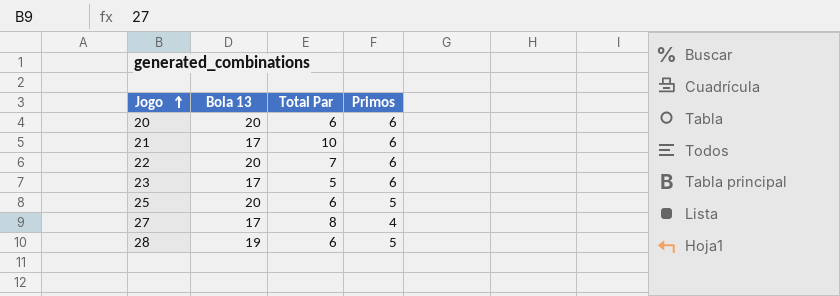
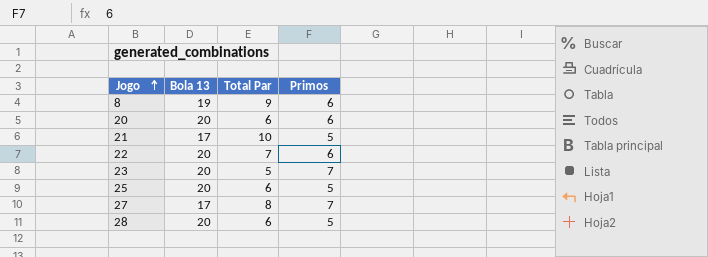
row 8: none -> 19 | 9 | 6
21 | Primos: 6 -> 5
23 | Bola 13: 17 -> 20
23 | Primos: 6 -> 7
27 | Primos: 4 -> 7
28 | Bola 13: 19 -> 20

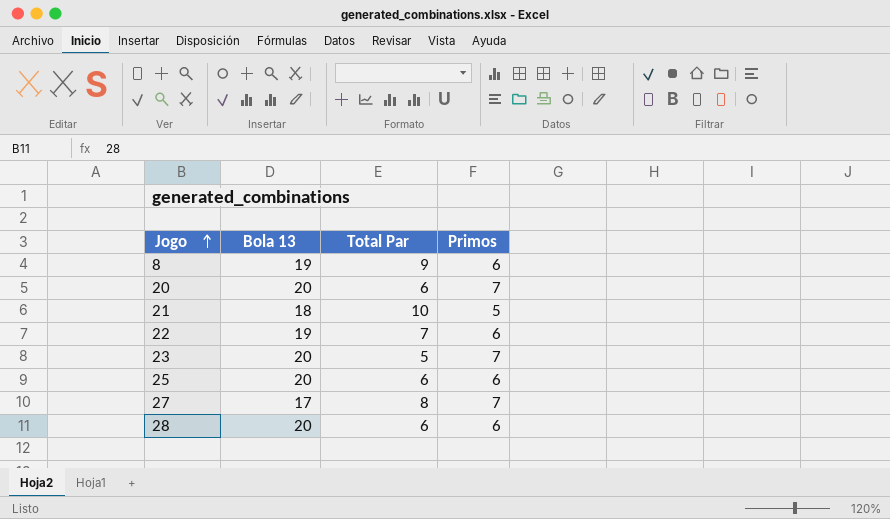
20 | Primos: 6 -> 7
21 | Bola 13: 17 -> 18
22 | Bola 13: 20 -> 19
25 | Primos: 5 -> 6
28 | Primos: 5 -> 6

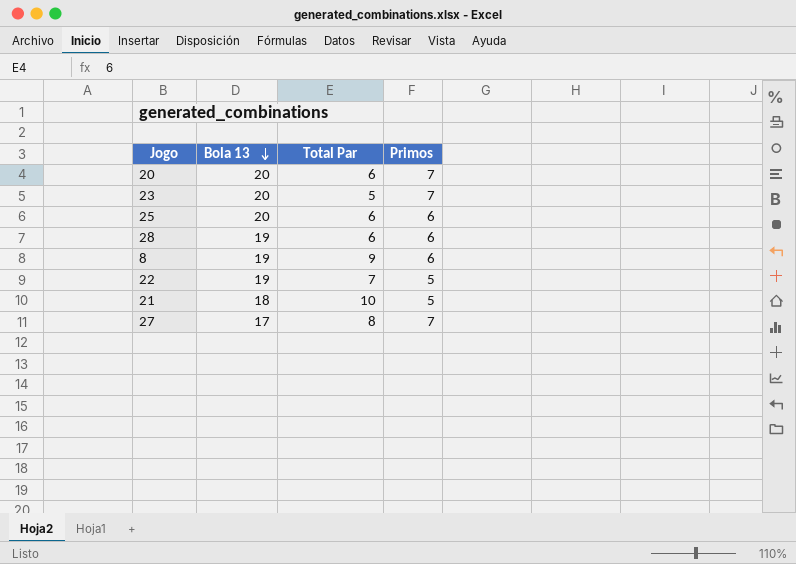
row order: Jogo ascending -> Bola 13 descending
28 | Bola 13: 20 -> 19
22 | Primos: 6 -> 5

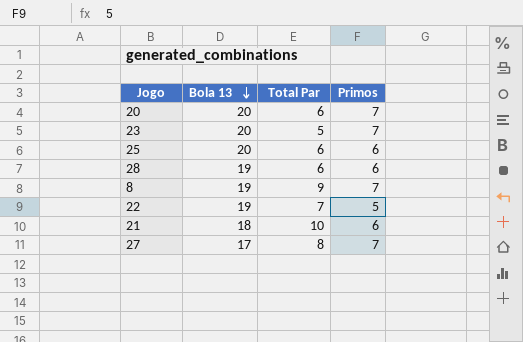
8 | Primos: 6 -> 7
21 | Primos: 5 -> 6

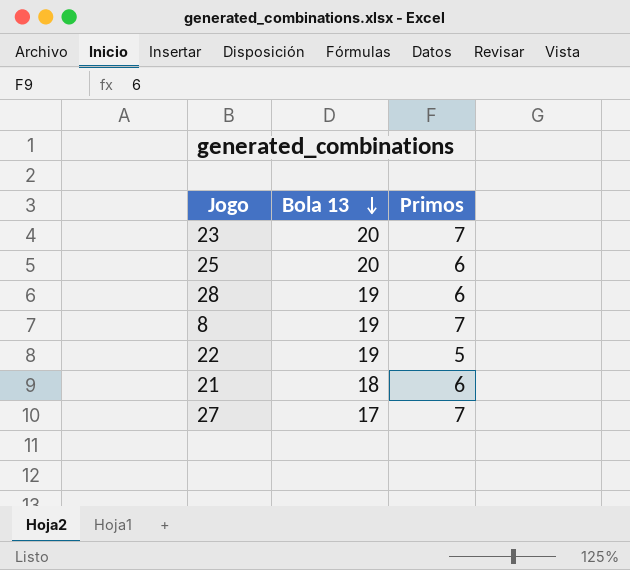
column Total Par | position: 3 -> none
row 20: 20 | 6 | 7 -> none

